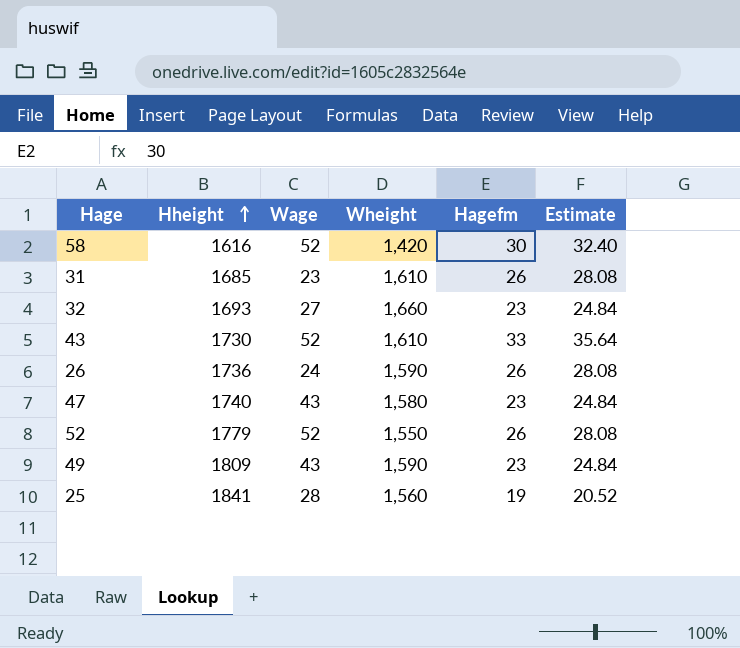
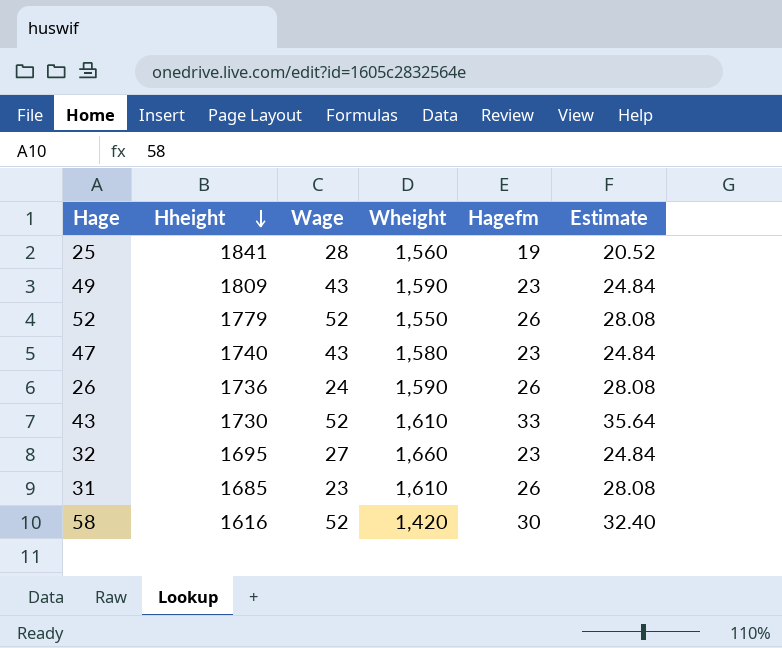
row order: Hheight ascending -> Hheight descending
32 | Hheight: 1693 -> 1695

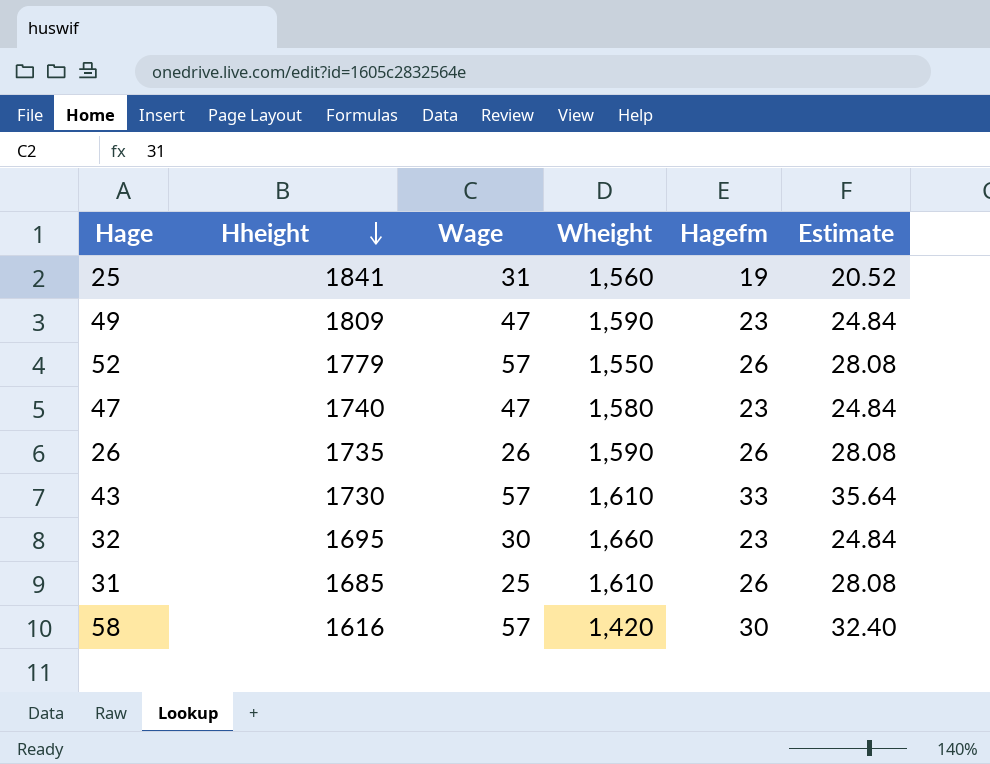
25 | Wage: 28 -> 31
49 | Wage: 43 -> 47
52 | Wage: 52 -> 57
47 | Wage: 43 -> 47
26 | Hheight: 1736 -> 1735
26 | Wage: 24 -> 26
43 | Wage: 52 -> 57
32 | Wage: 27 -> 30
31 | Wage: 23 -> 25
58 | Wage: 52 -> 57

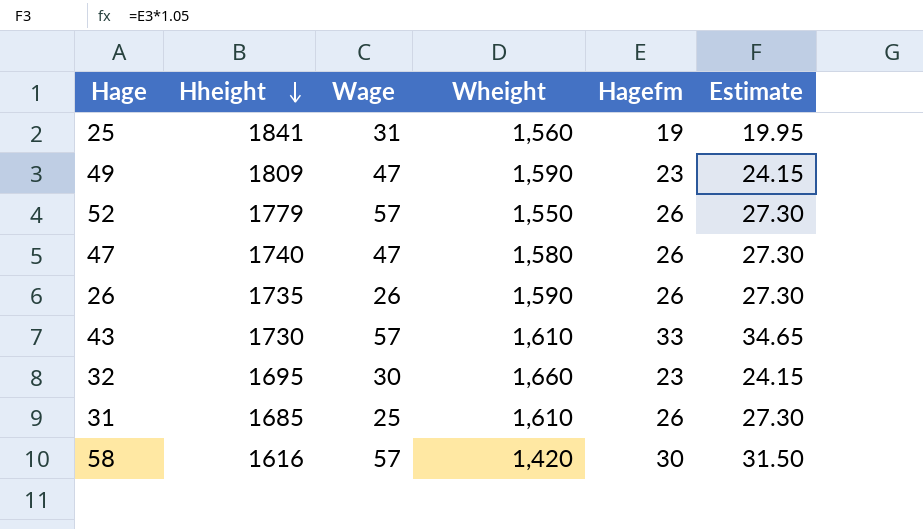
column Estimate | formula: [Hagefm] * 1.08 -> [Hagefm] * 1.05
47 | Hagefm: 23 -> 26

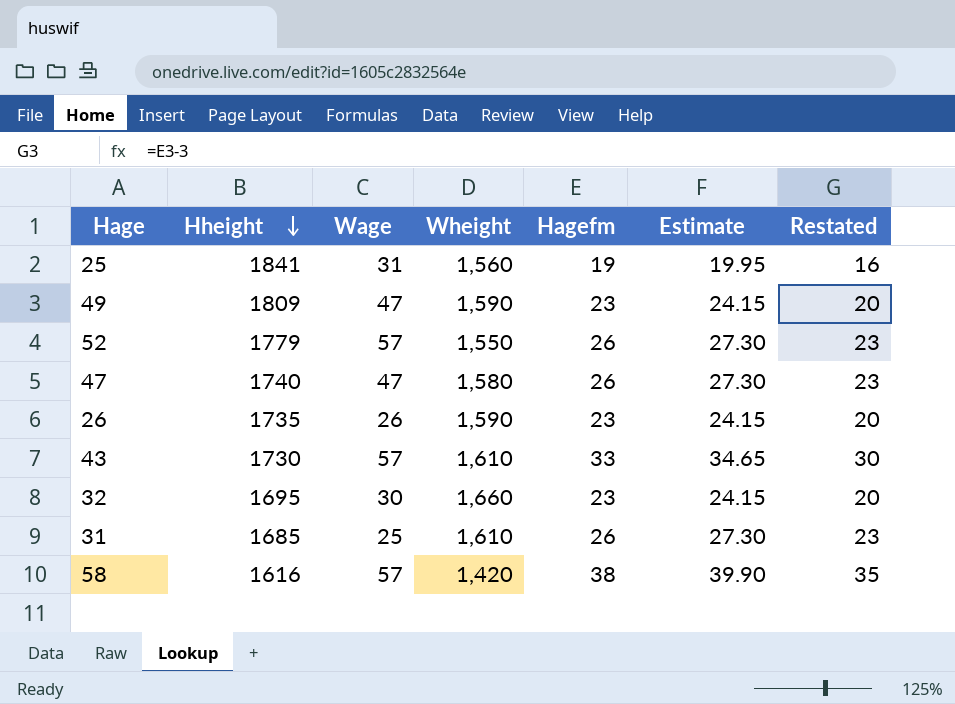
column Restated | formula: none -> [Hagefm] - 3
26 | Hagefm: 26 -> 23
26 | Estimate: 27.30 -> 24.15
58 | Hagefm: 30 -> 38
58 | Estimate: 31.50 -> 39.90

